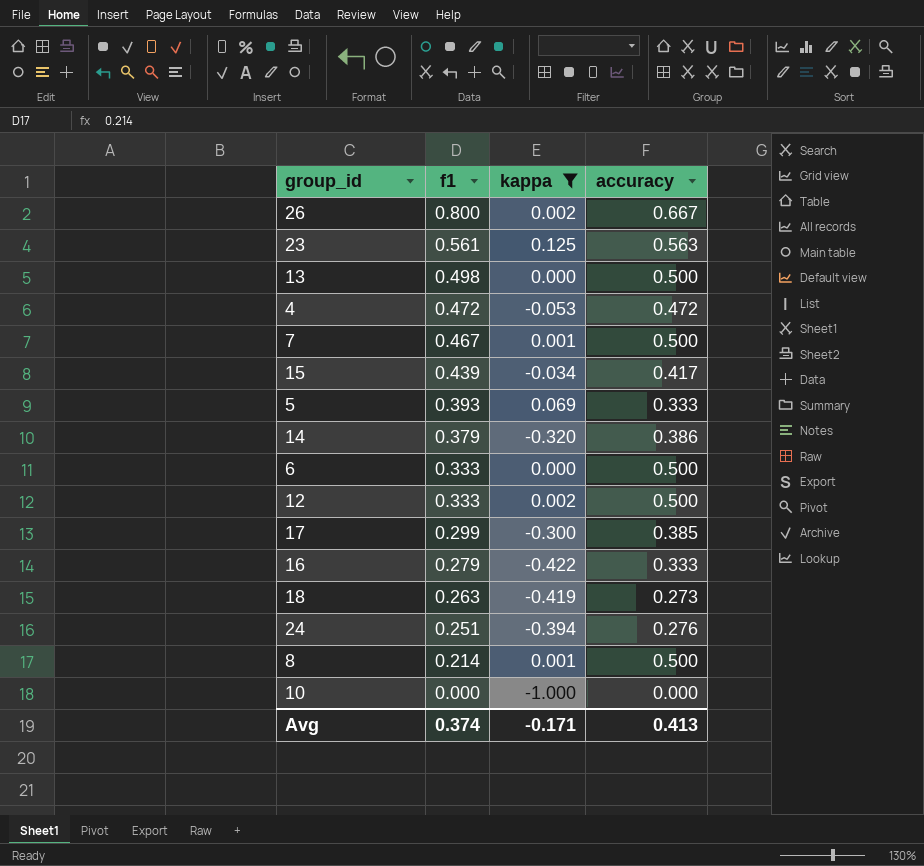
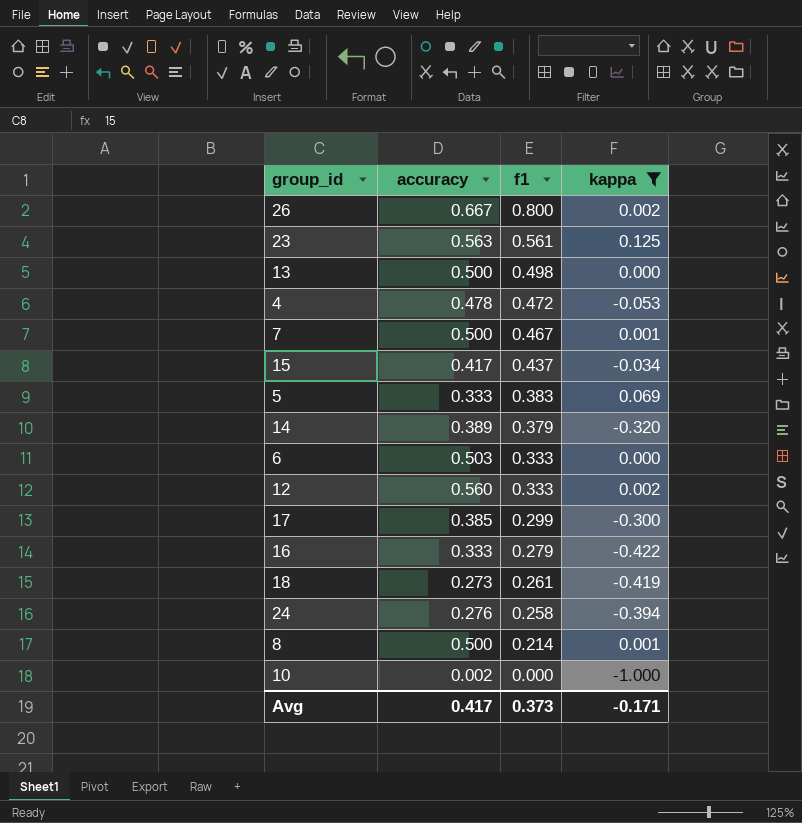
column accuracy | position: 4 -> 2
4 | accuracy: 0.472 -> 0.478
15 | f1: 0.439 -> 0.437
5 | f1: 0.393 -> 0.383
14 | accuracy: 0.386 -> 0.389
6 | accuracy: 0.500 -> 0.503
12 | accuracy: 0.500 -> 0.560
18 | f1: 0.263 -> 0.261
24 | f1: 0.251 -> 0.258
10 | accuracy: 0.000 -> 0.002
Avg | accuracy: 0.413 -> 0.417
Avg | f1: 0.374 -> 0.373

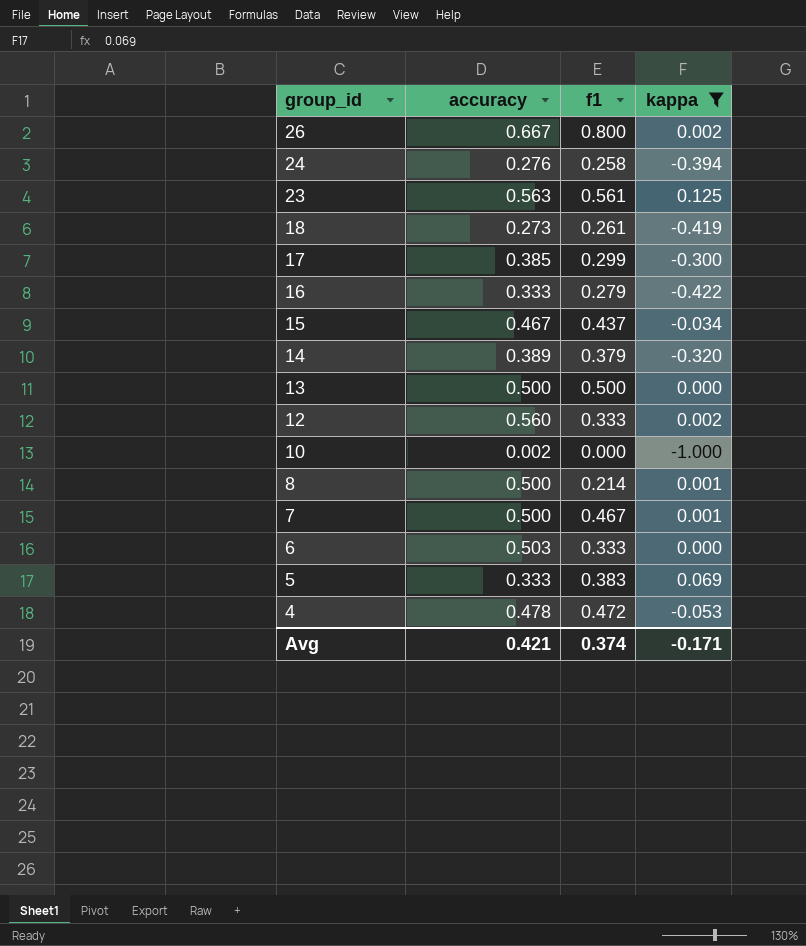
row order: f1 descending -> group_id descending
15 | accuracy: 0.417 -> 0.467
13 | f1: 0.498 -> 0.500
Avg | accuracy: 0.417 -> 0.421
Avg | f1: 0.373 -> 0.374

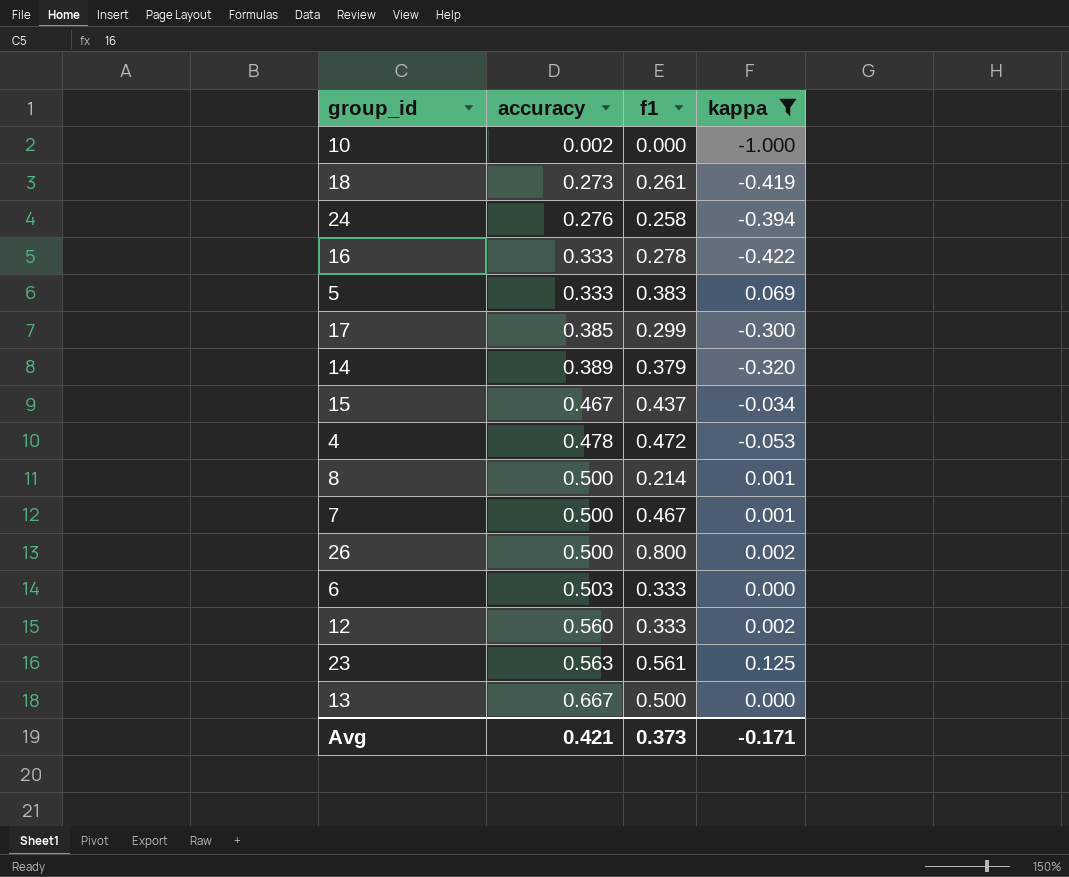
row order: group_id descending -> accuracy ascending
16 | f1: 0.279 -> 0.278
26 | accuracy: 0.667 -> 0.500
13 | accuracy: 0.500 -> 0.667
Avg | f1: 0.374 -> 0.373

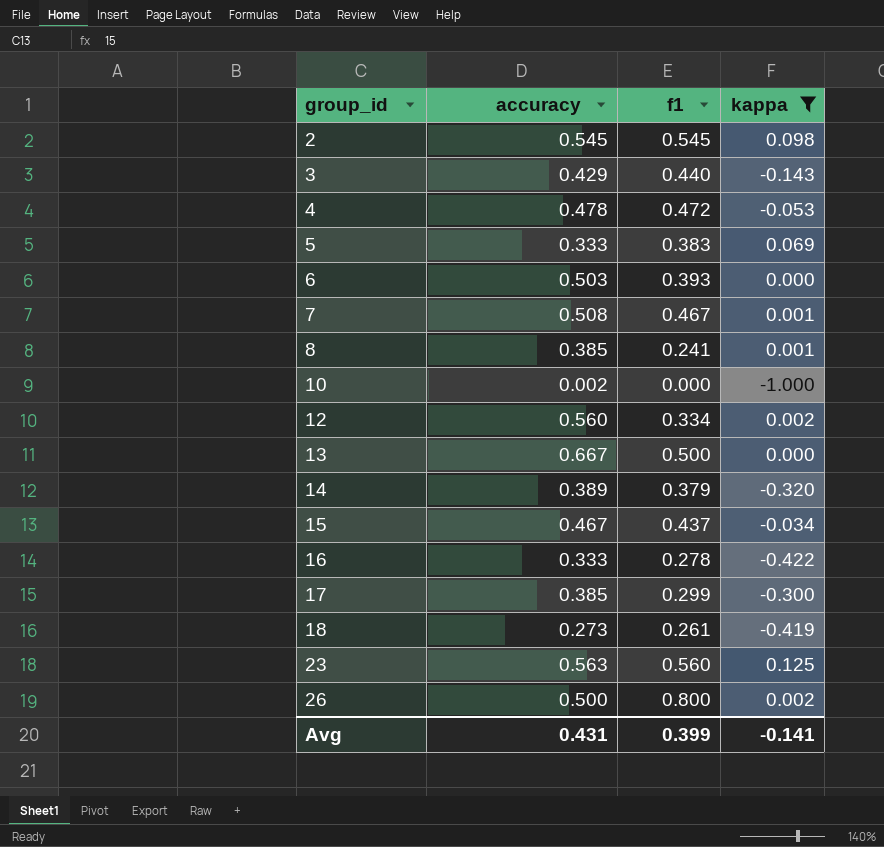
row order: accuracy ascending -> group_id ascending
row 24: 0.276 | 0.258 | -0.394 -> none
row 2: none -> 0.545 | 0.545 | 0.098
row 3: none -> 0.429 | 0.440 | -0.143
6 | f1: 0.333 -> 0.393
7 | accuracy: 0.500 -> 0.508
8 | accuracy: 0.500 -> 0.385
8 | f1: 0.214 -> 0.241
12 | f1: 0.333 -> 0.334
23 | f1: 0.561 -> 0.560
Avg | accuracy: 0.421 -> 0.431
Avg | f1: 0.373 -> 0.399
Avg | kappa: -0.171 -> -0.141

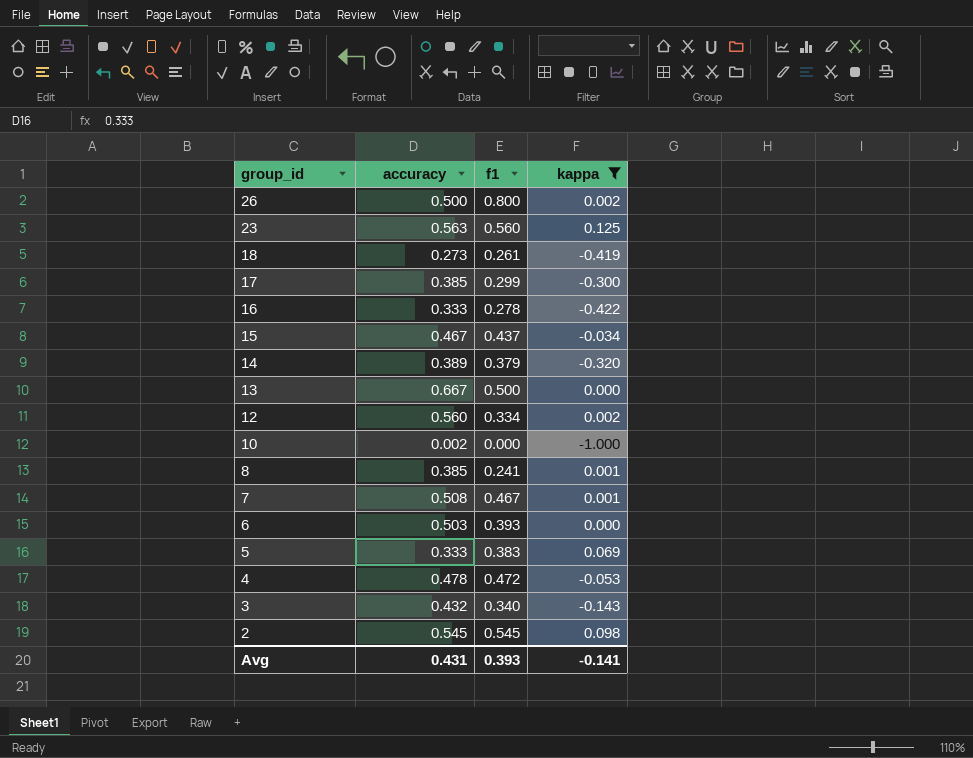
row order: group_id ascending -> group_id descending
3 | accuracy: 0.429 -> 0.432
3 | f1: 0.440 -> 0.340
Avg | f1: 0.399 -> 0.393

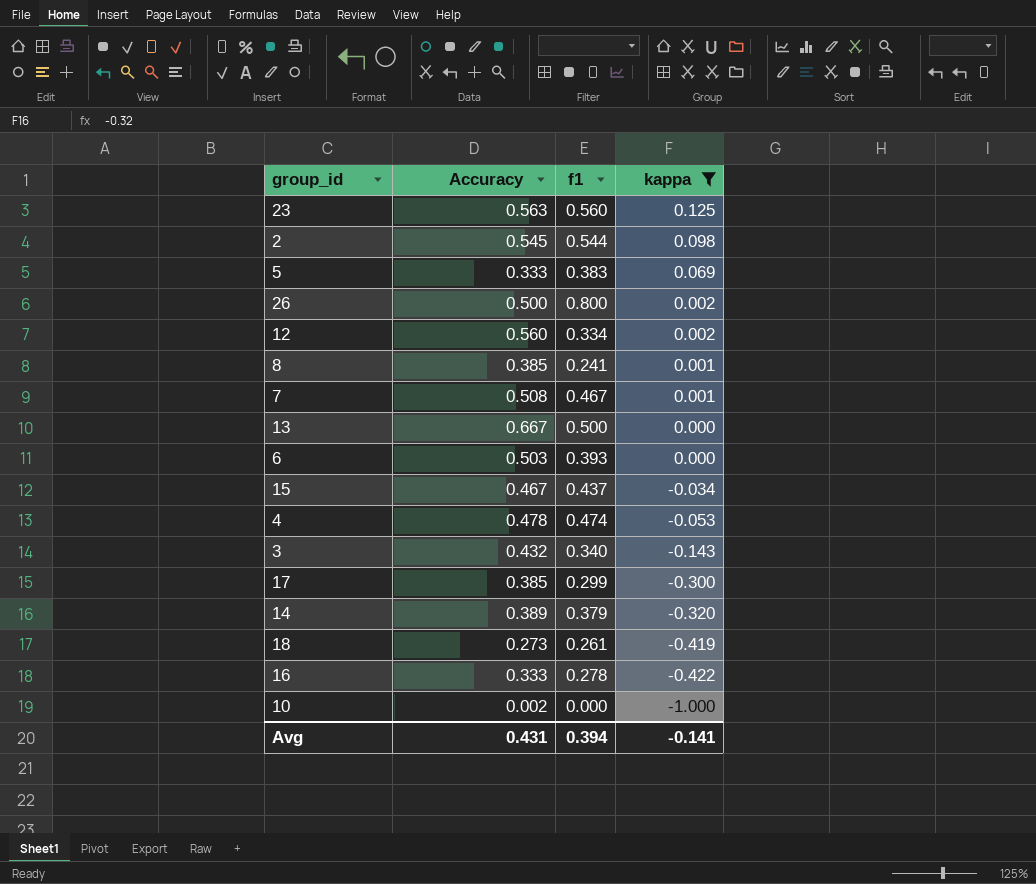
row order: group_id descending -> kappa descending
column name: accuracy -> Accuracy
2 | f1: 0.545 -> 0.544
4 | f1: 0.472 -> 0.474
Avg | f1: 0.393 -> 0.394

